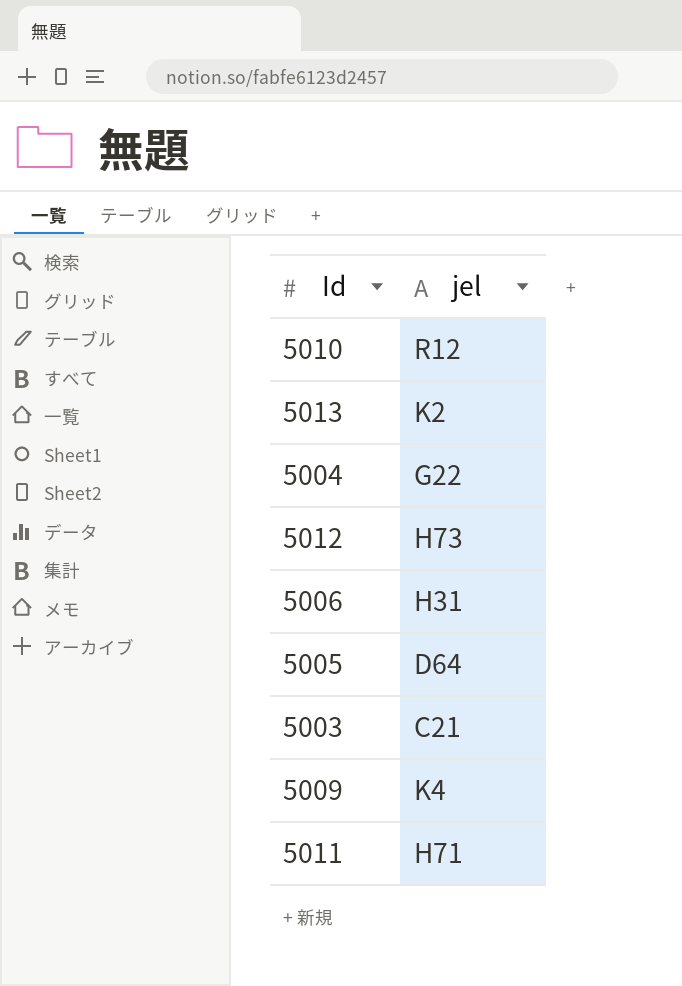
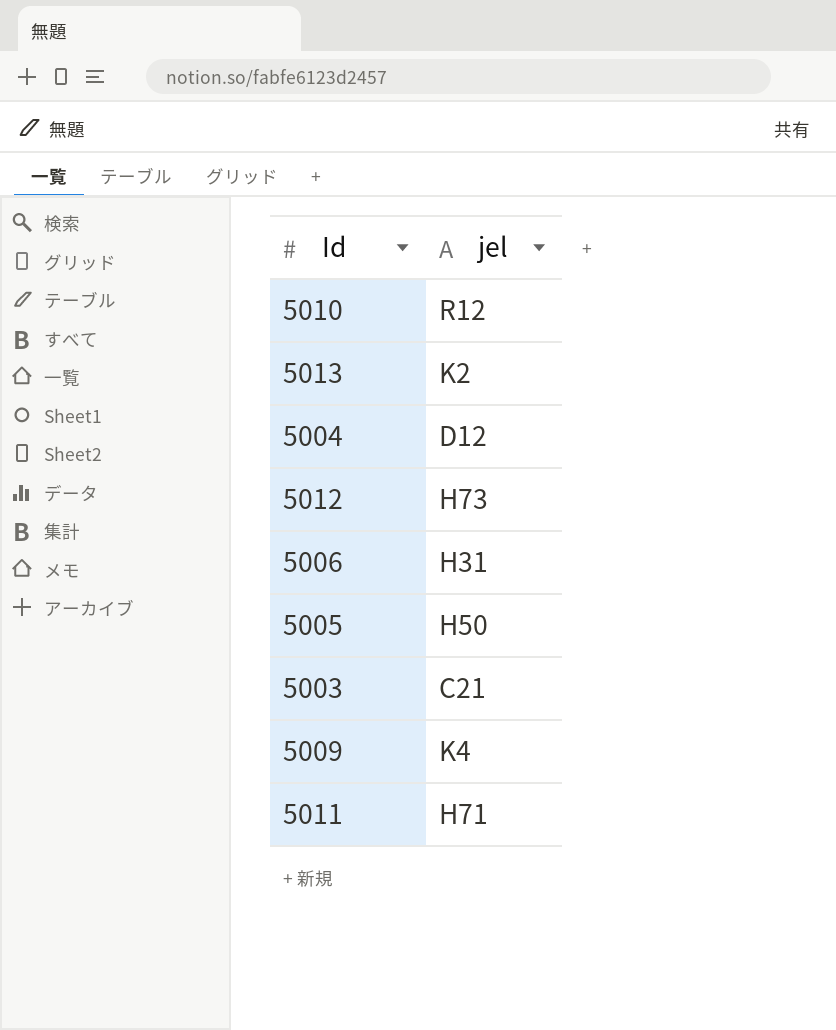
5004 | jel: G22 -> D12
5005 | jel: D64 -> H50

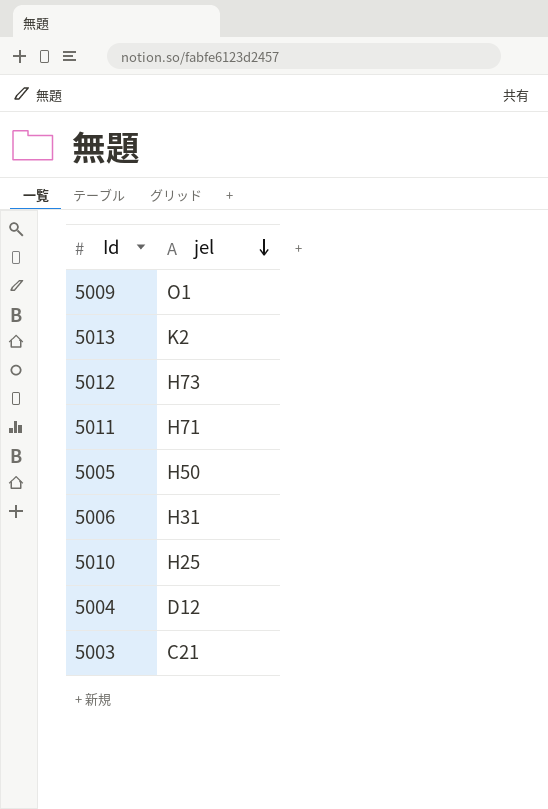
row order: none -> jel descending
5009 | jel: K4 -> O1
5010 | jel: R12 -> H25

